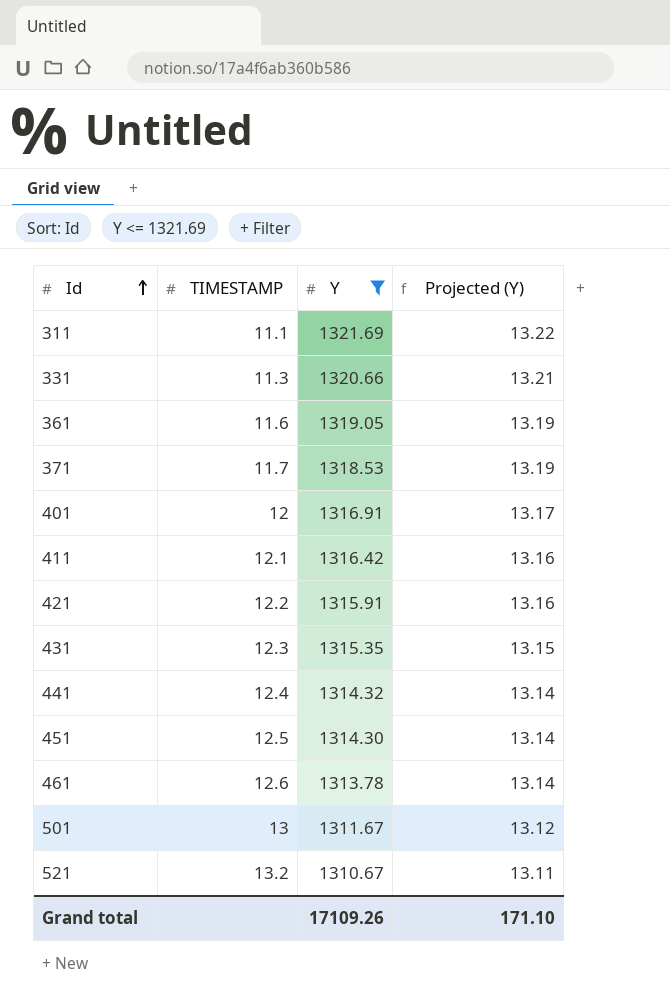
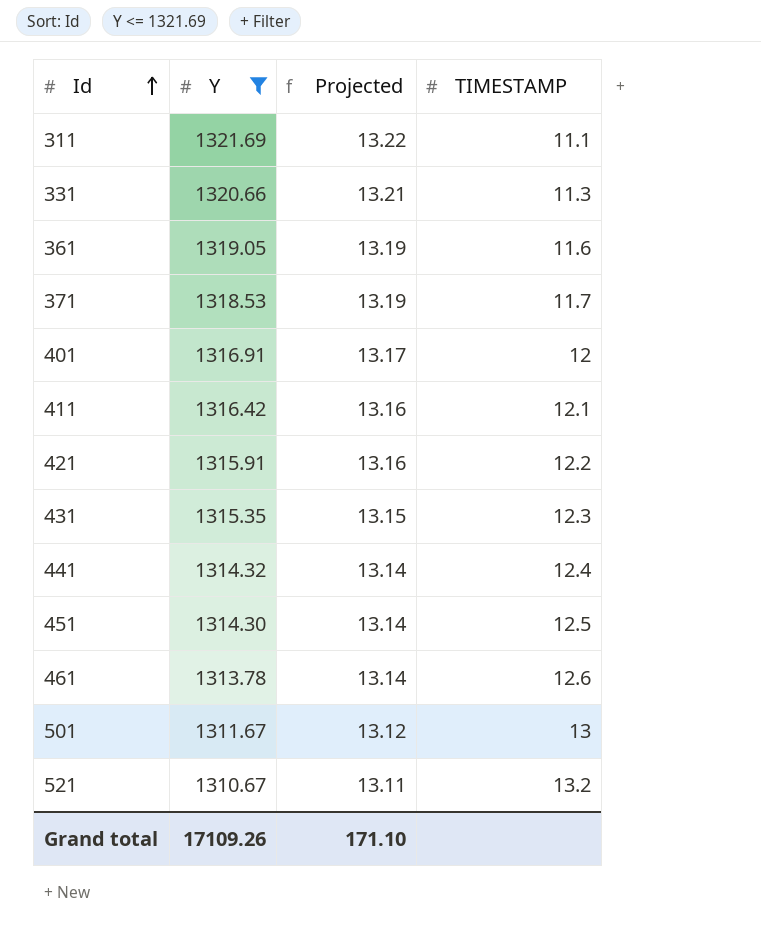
column name: Projected (Y) -> Projected
column TIMESTAMP | position: 2 -> 4

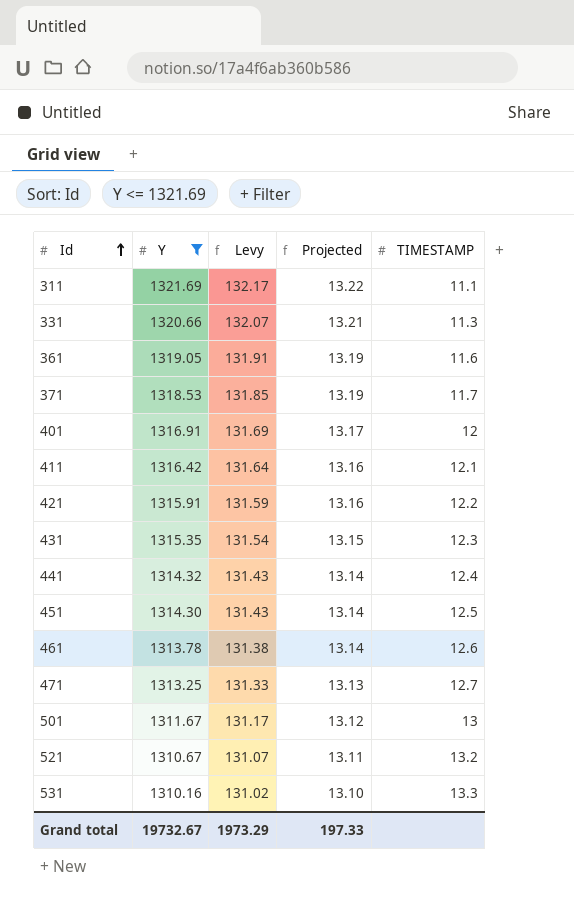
column Levy | formula: none -> [Y] * 0.1
row 471: none -> 1313.25 | 131.33 | 13.13 | 12.7
row 531: none -> 1310.16 | 131.02 | 13.10 | 13.3
Grand total | Y: 17109.26 -> 19732.67
Grand total | Projected: 171.10 -> 197.33

